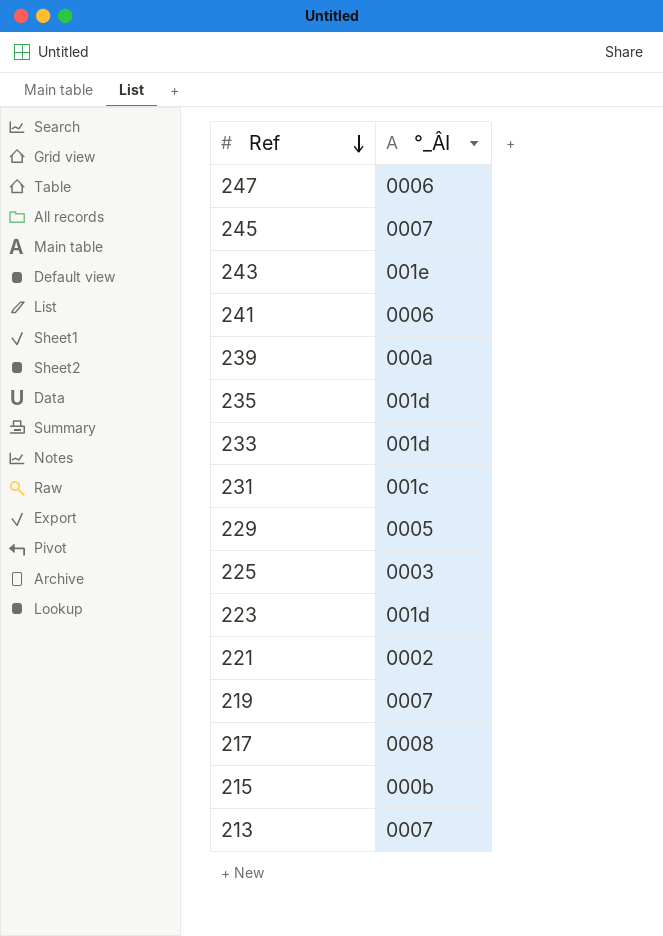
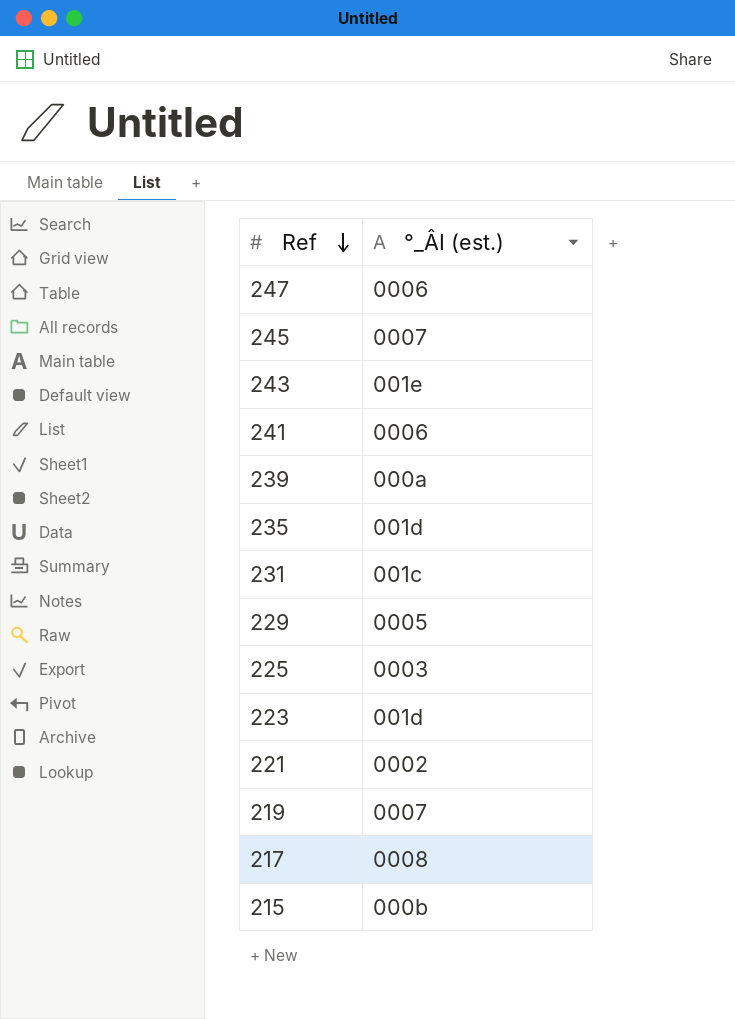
column name: °_ÂI -> °_ÂI (est.)
row 233: 001d -> none
row 213: 0007 -> none

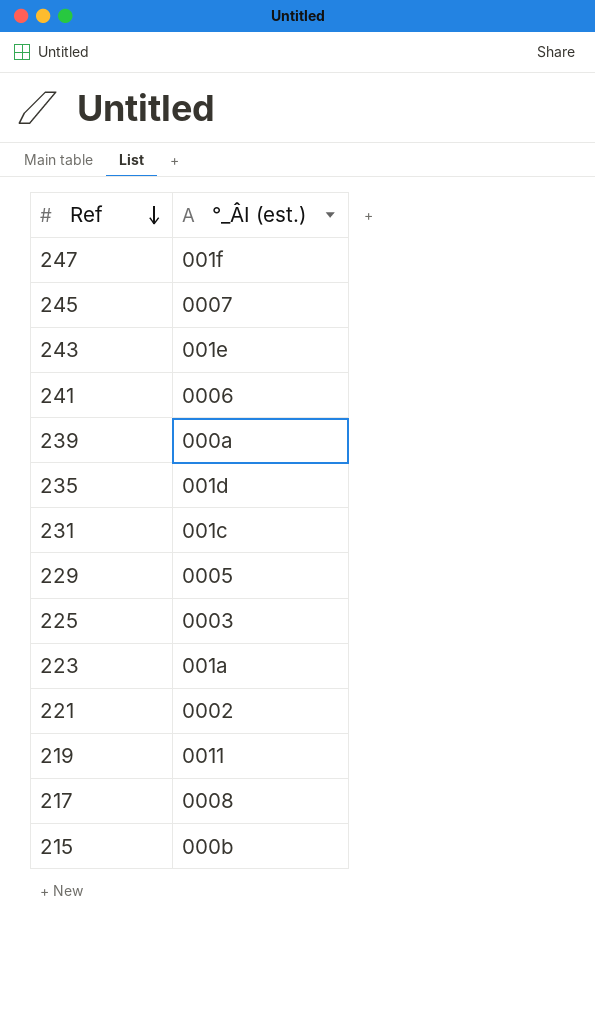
247 | °_ÂI (est.): 0006 -> 001f
223 | °_ÂI (est.): 001d -> 001a
219 | °_ÂI (est.): 0007 -> 0011

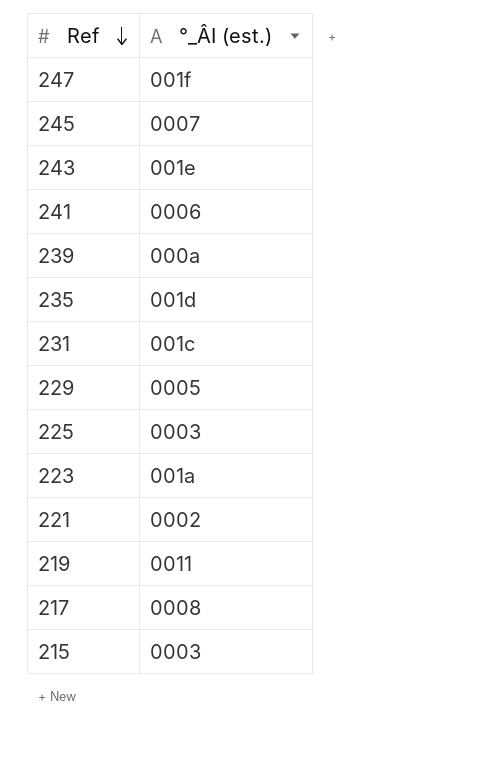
215 | °_ÂI (est.): 000b -> 0003

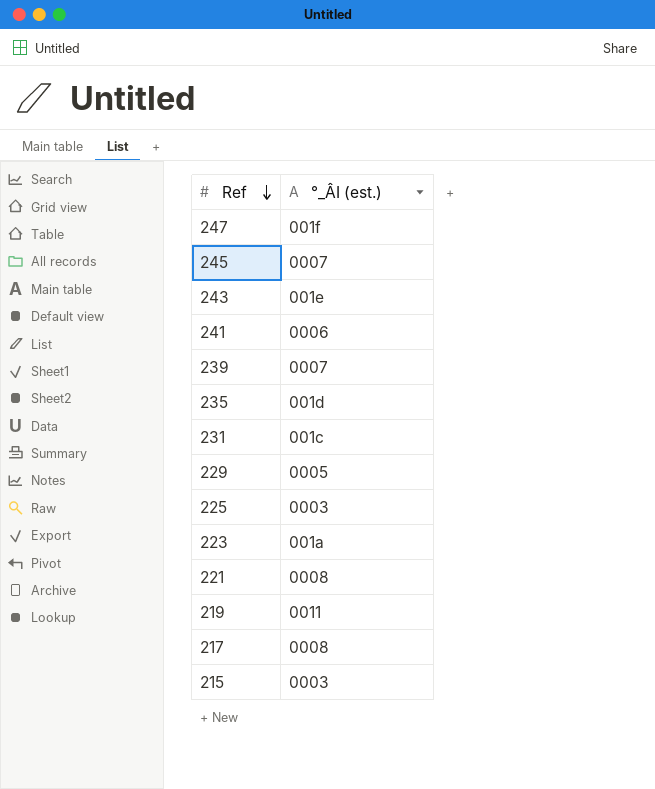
239 | °_ÂI (est.): 000a -> 0007
221 | °_ÂI (est.): 0002 -> 0008

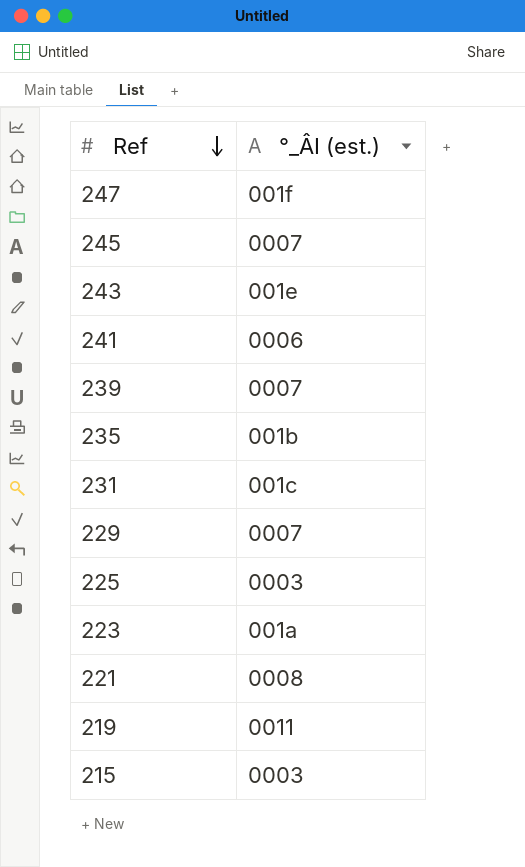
row 217: 0008 -> none
235 | °_ÂI (est.): 001d -> 001b
229 | °_ÂI (est.): 0005 -> 0007

